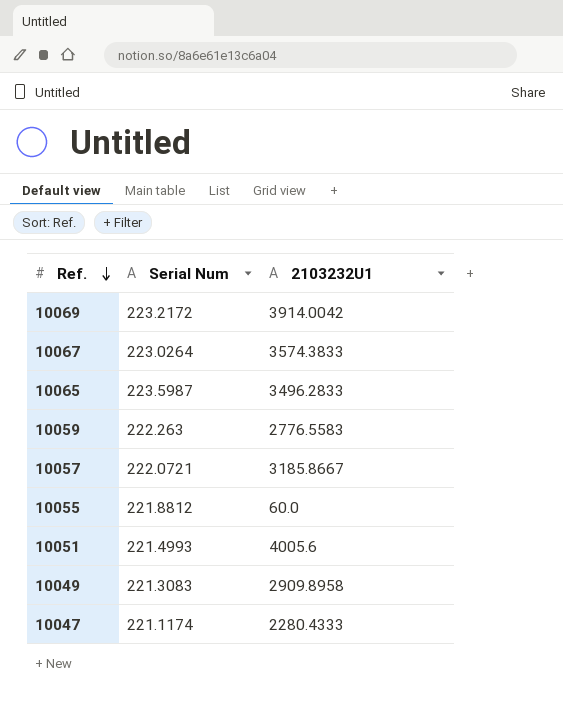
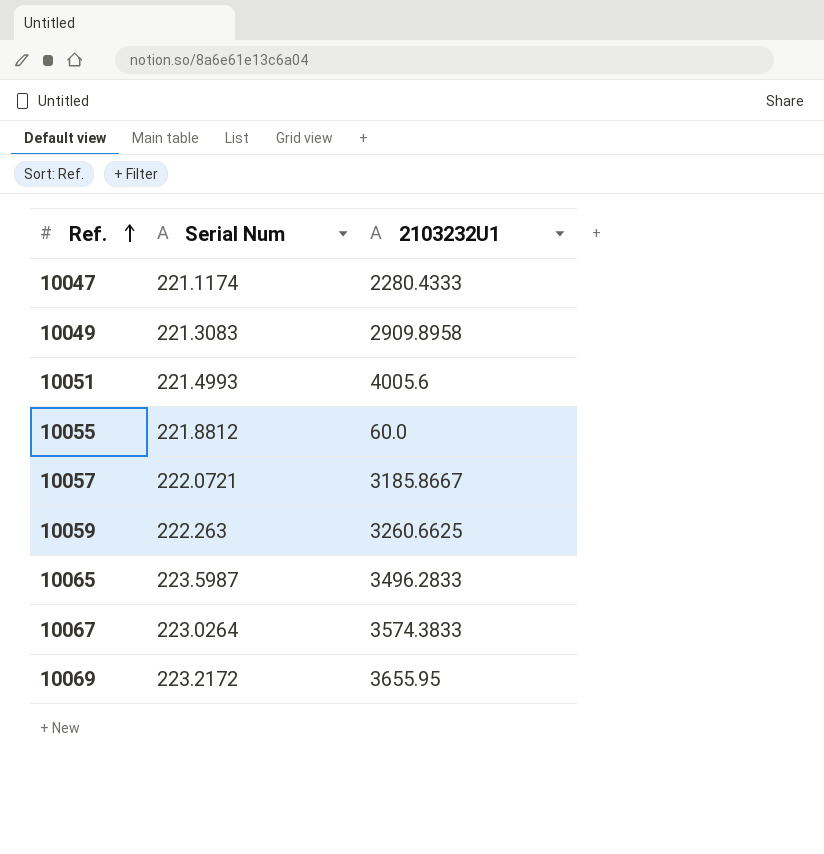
row order: Ref. descending -> Ref. ascending
10059 | 2103232U1: 2776.5583 -> 3260.6625
10069 | 2103232U1: 3914.0042 -> 3655.95

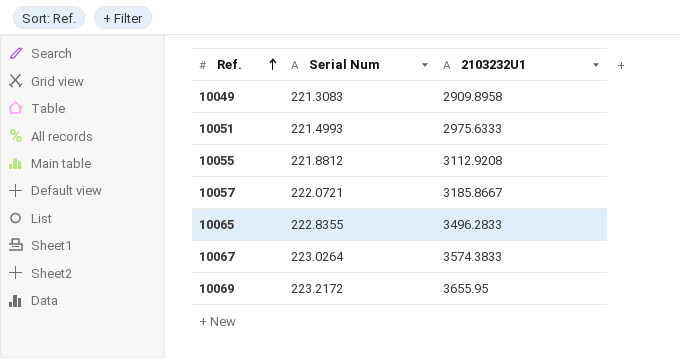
row 10047: 221.1174 | 2280.4333 -> none
row 10059: 222.263 | 3260.6625 -> none
10051 | 2103232U1: 4005.6 -> 2975.6333
10055 | 2103232U1: 60.0 -> 3112.9208
10065 | Serial Num: 223.5987 -> 222.8355

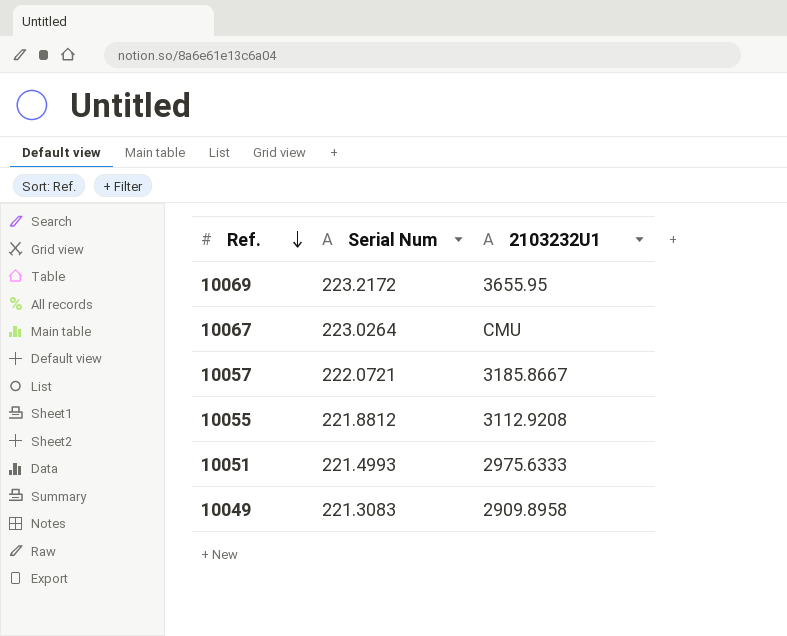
row order: Ref. ascending -> Ref. descending
row 10065: 222.8355 | 3496.2833 -> none
10067 | 2103232U1: 3574.3833 -> CMU

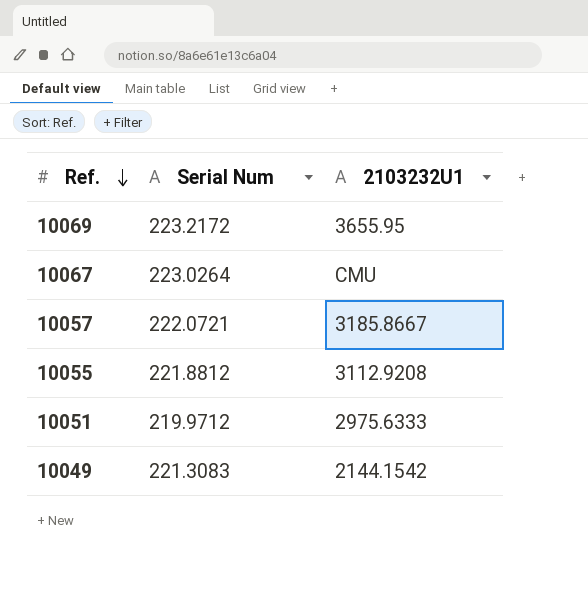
10051 | Serial Num: 221.4993 -> 219.9712
10049 | 2103232U1: 2909.8958 -> 2144.1542

